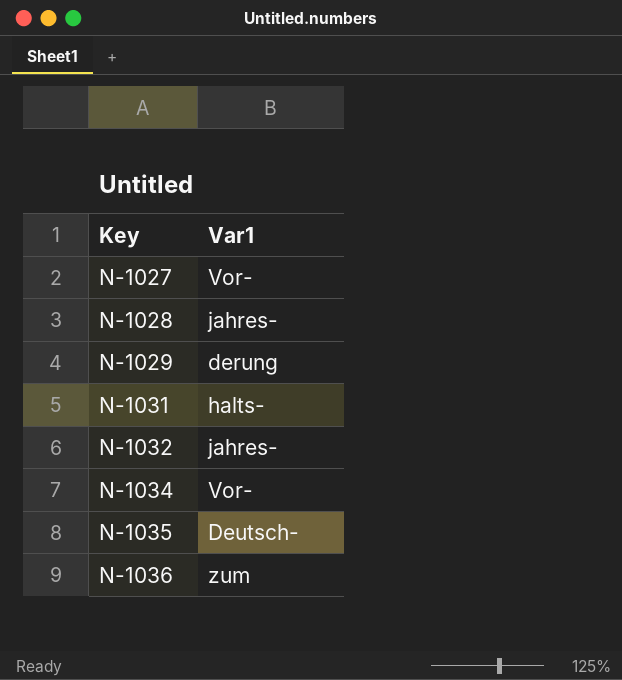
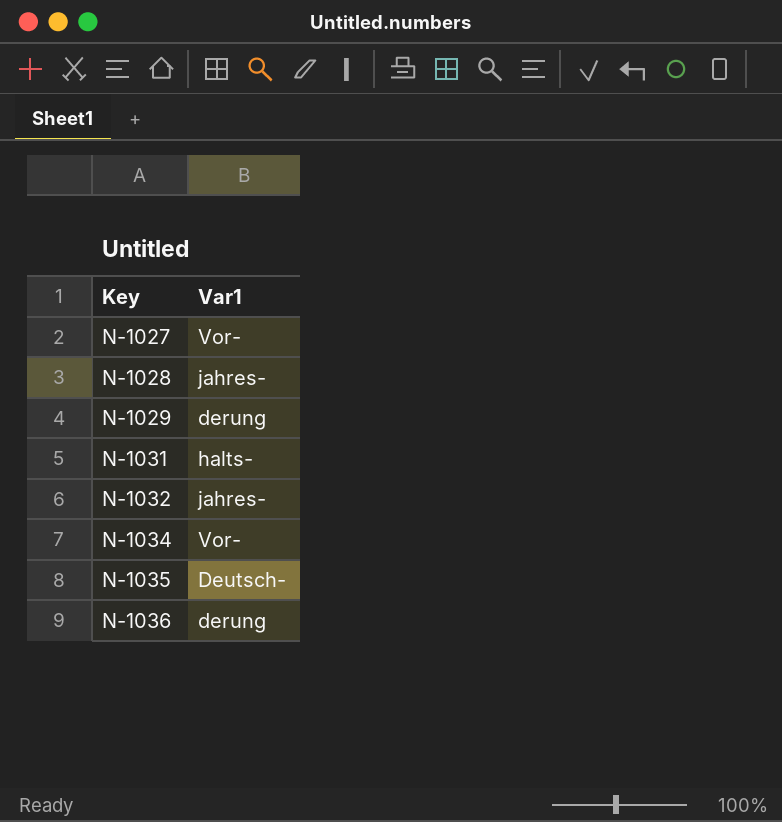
N-1036 | Var1: zum -> derung

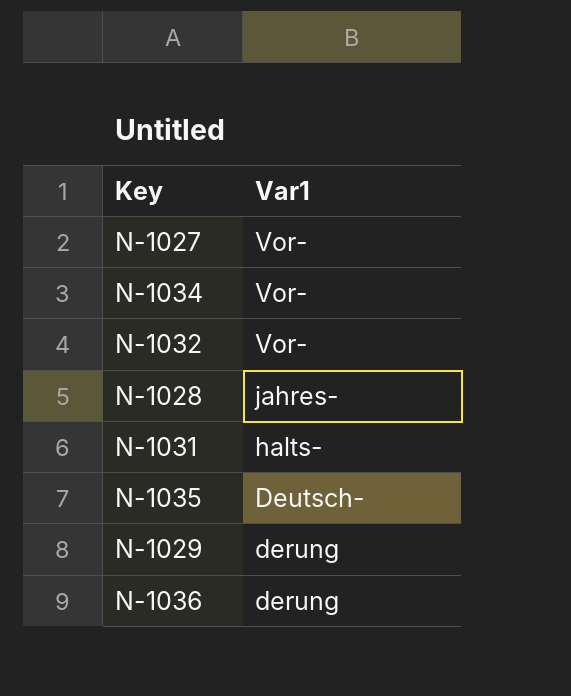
row order: Key ascending -> Var1 descending
N-1032 | Var1: jahres- -> Vor-

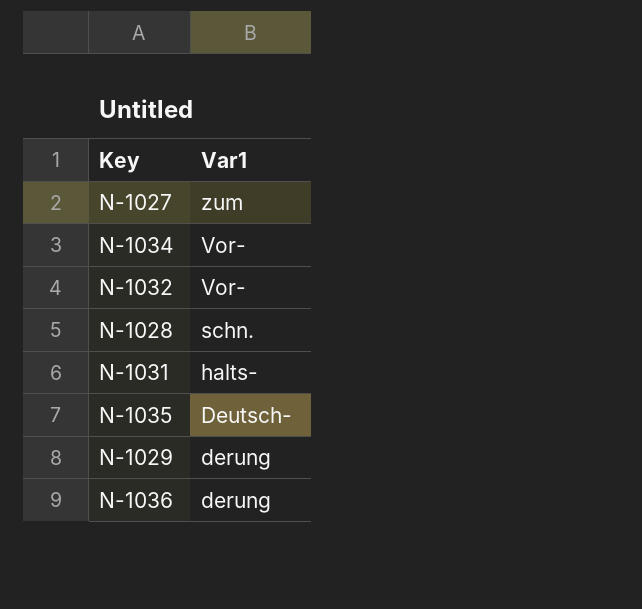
N-1027 | Var1: Vor- -> zum
N-1028 | Var1: jahres- -> schn.

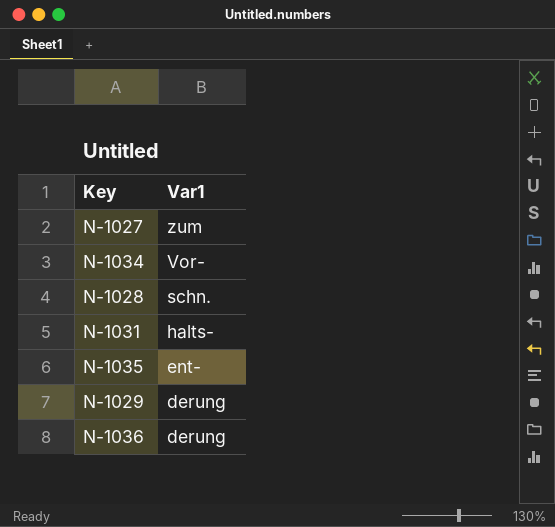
row N-1032: Vor- -> none
N-1035 | Var1: Deutsch- -> ent-

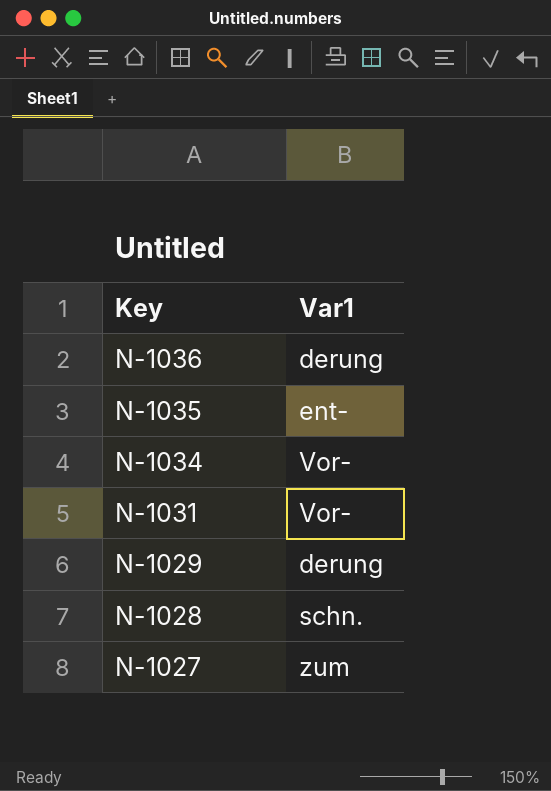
row order: Var1 descending -> Key descending
N-1031 | Var1: halts- -> Vor-

